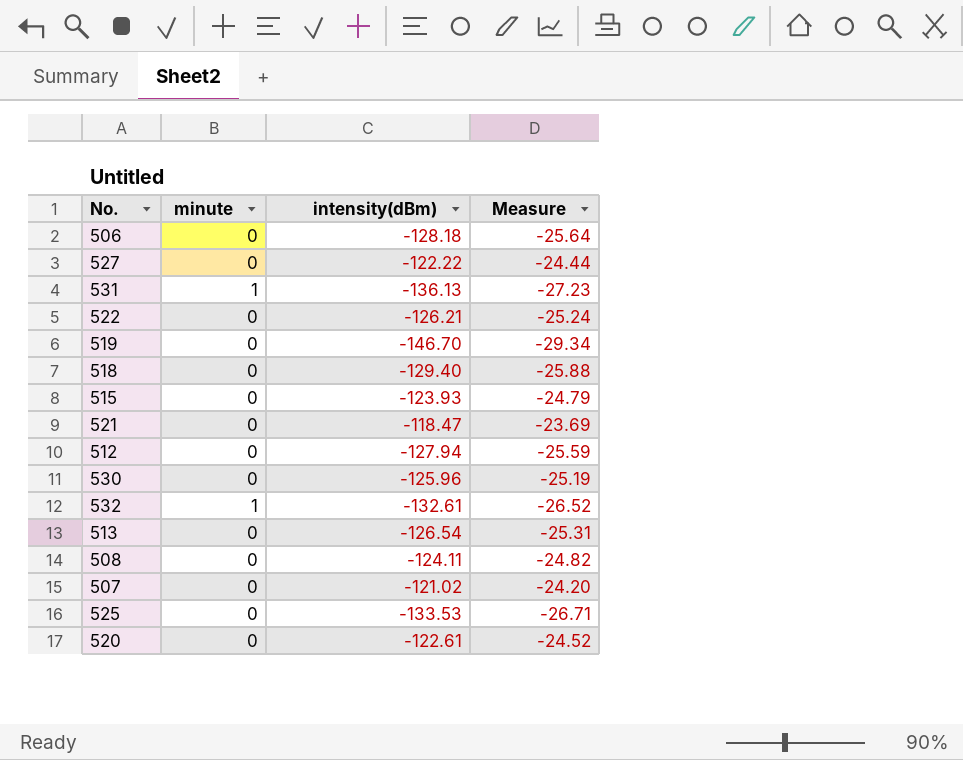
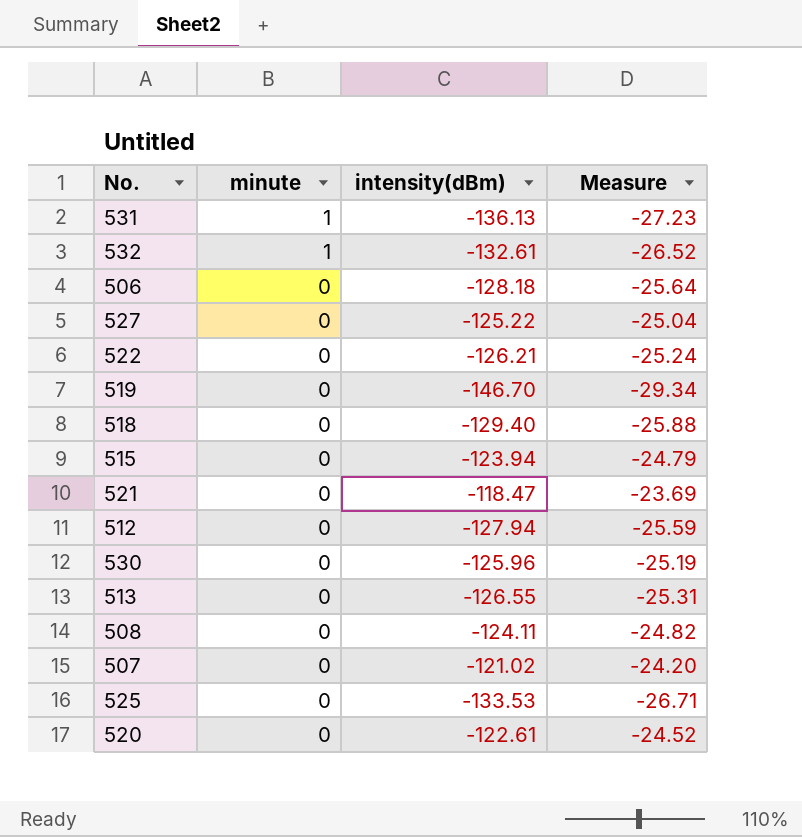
row order: none -> minute descending
527 | intensity(dBm): -122.22 -> -125.22
527 | Measure: -24.44 -> -25.04
515 | intensity(dBm): -123.93 -> -123.94
513 | intensity(dBm): -126.54 -> -126.55

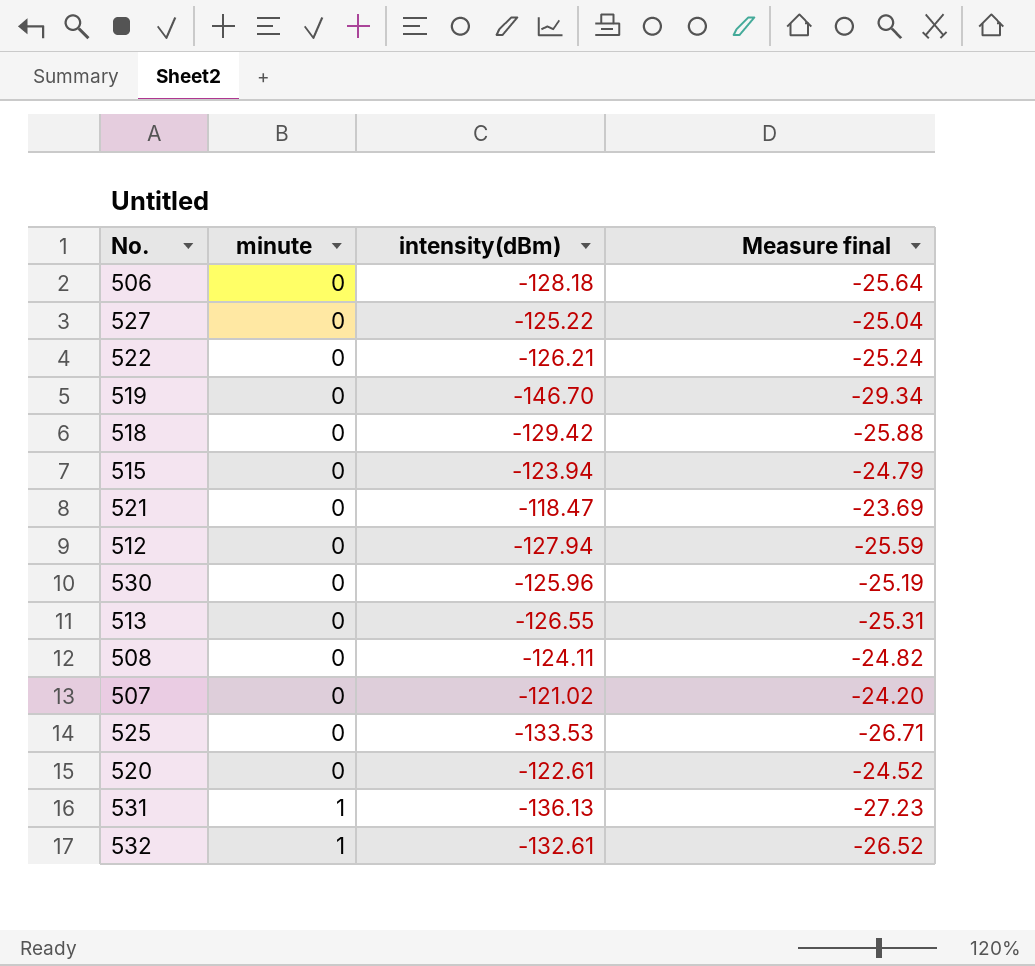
row order: minute descending -> minute ascending
column name: Measure -> Measure final
518 | intensity(dBm): -129.40 -> -129.42

